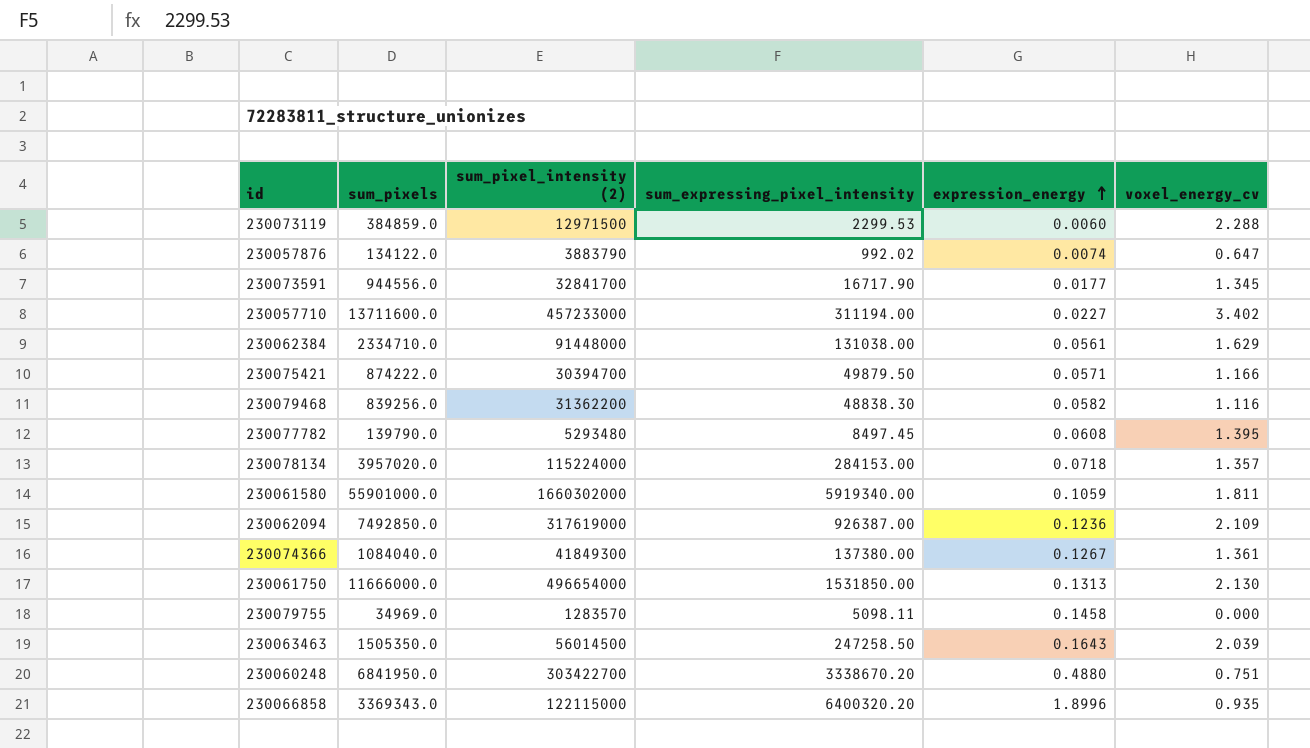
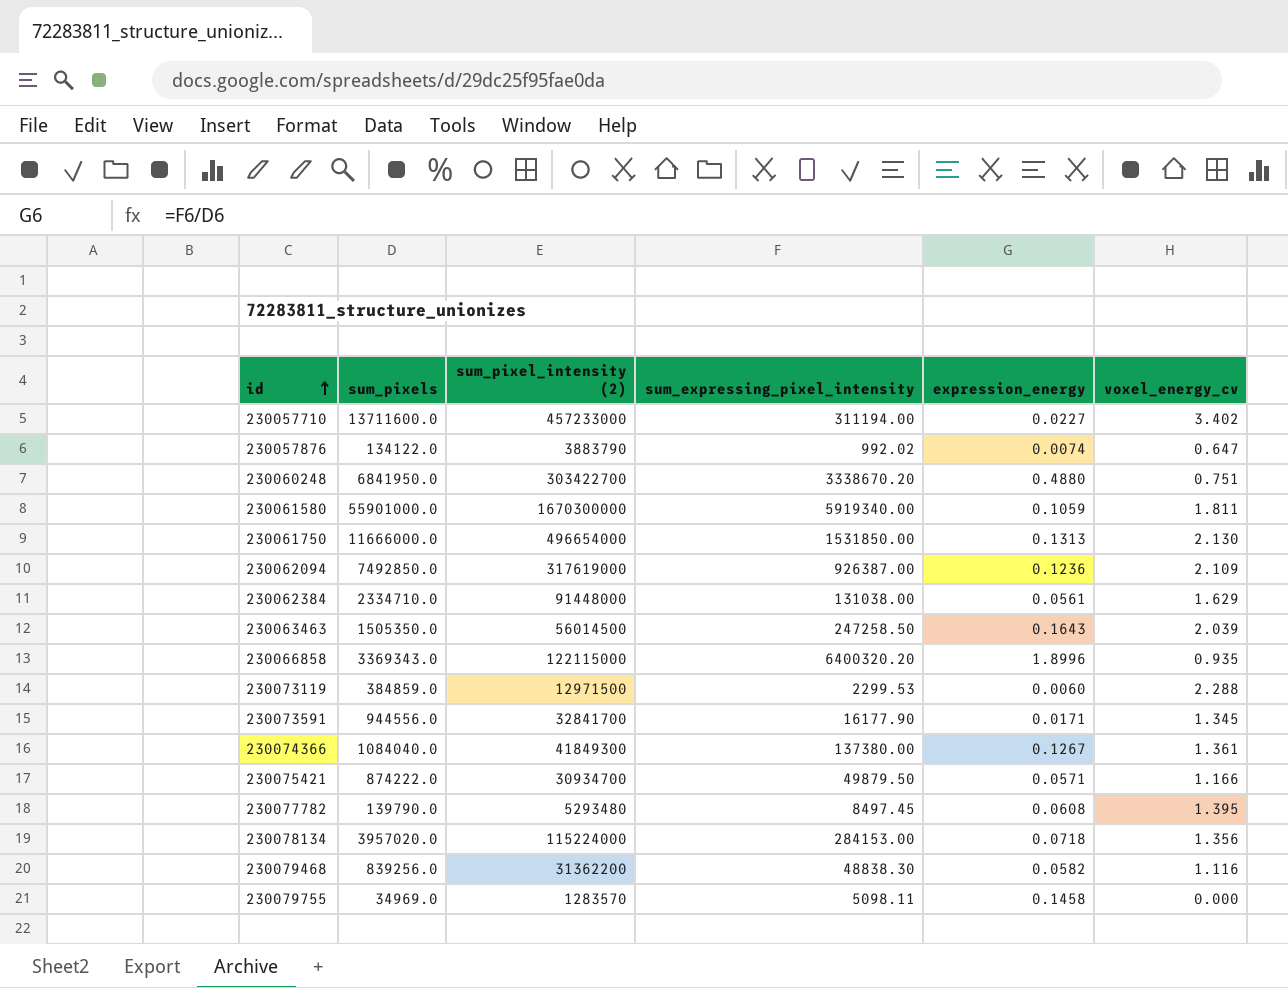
row order: expression_energy ascending -> id ascending
230061580 | sum_pixel_intensity (2): 1660302000 -> 1670300000
230073591 | sum_expressing_pixel_intensity: 16717.90 -> 16177.90
230073591 | expression_energy: 0.0177 -> 0.0171
230075421 | sum_pixel_intensity (2): 30394700 -> 30934700
230078134 | voxel_energy_cv: 1.357 -> 1.356

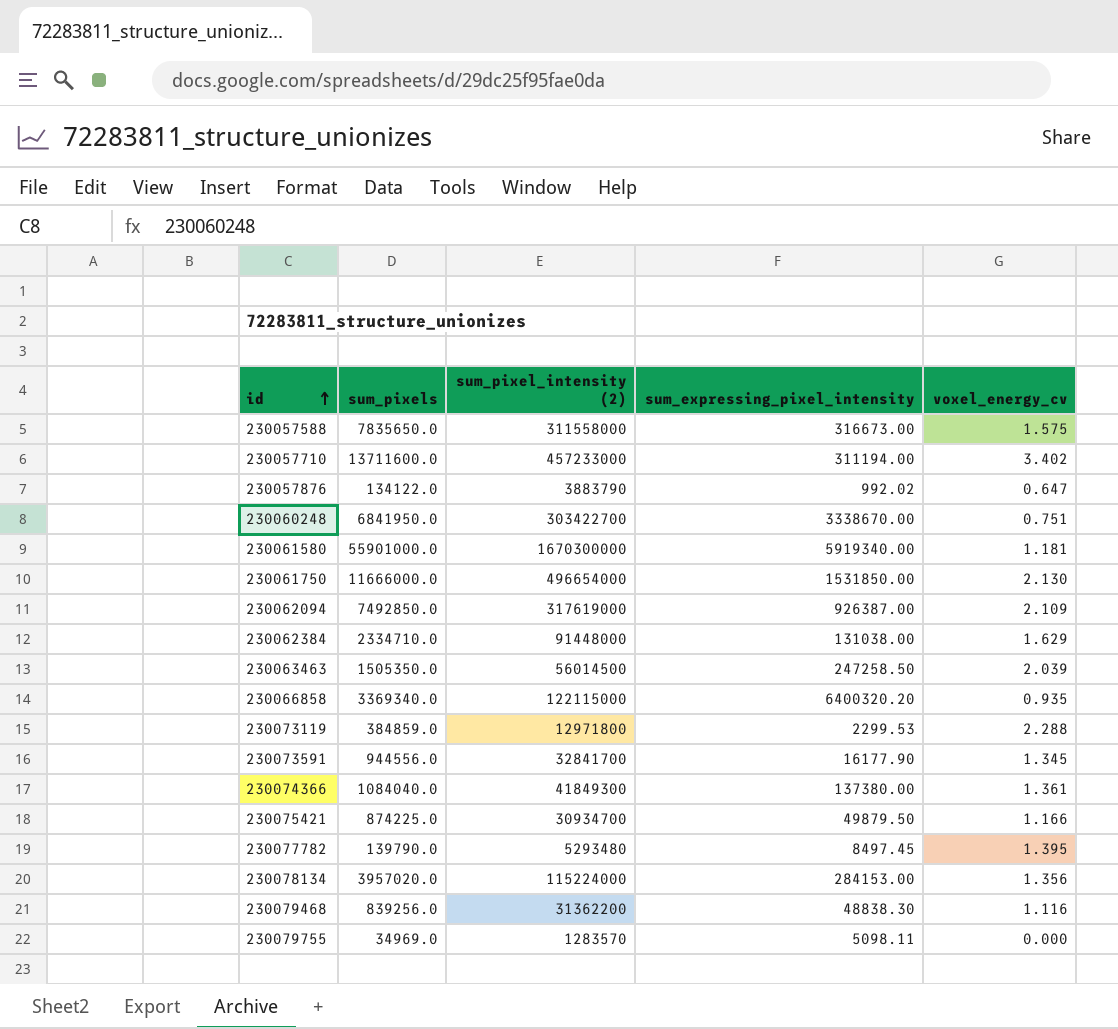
column expression_energy | formula: [sum_expressing_pixel_intensity] / [sum_pixels] -> none
row 230057588: none -> 7835650.0 | 311558000 | 316673.00 | 1.575
230060248 | sum_expressing_pixel_intensity: 3338670.20 -> 3338670.00
230061580 | voxel_energy_cv: 1.811 -> 1.181
230066858 | sum_pixels: 3369343.0 -> 3369340.0
230073119 | sum_pixel_intensity (2): 12971500 -> 12971800
230075421 | sum_pixels: 874222.0 -> 874225.0

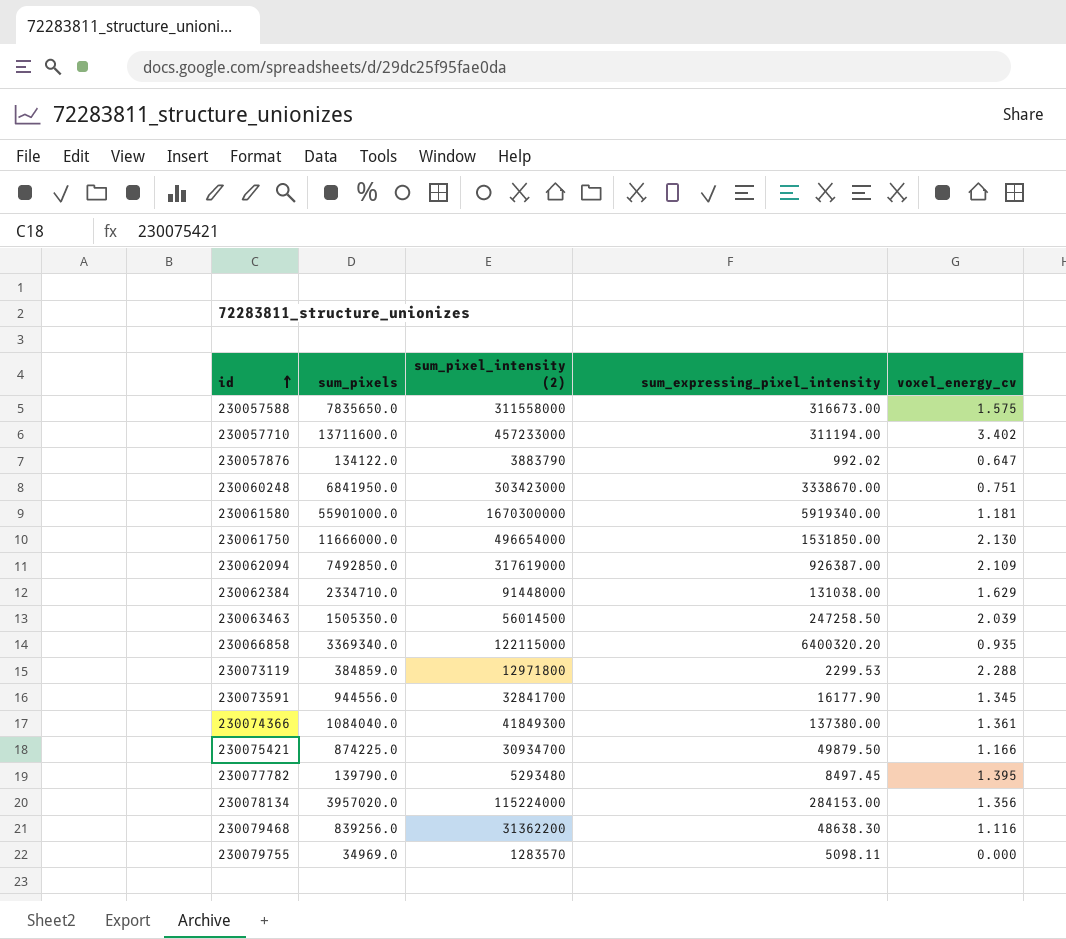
230060248 | sum_pixel_intensity (2): 303422700 -> 303423000
230079468 | sum_expressing_pixel_intensity: 48838.30 -> 48638.30

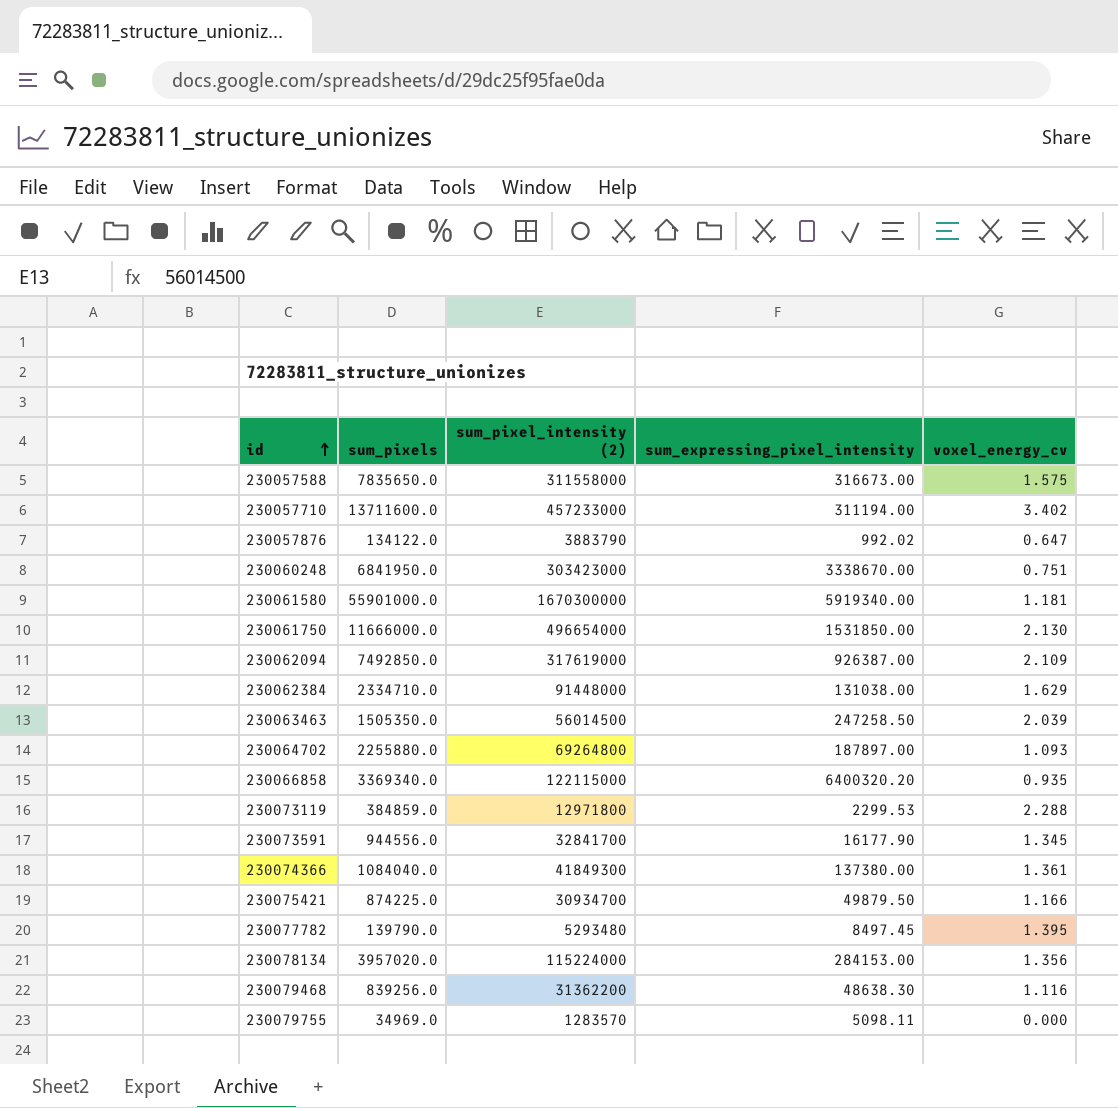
row 230064702: none -> 2255880.0 | 69264800 | 187897.00 | 1.093

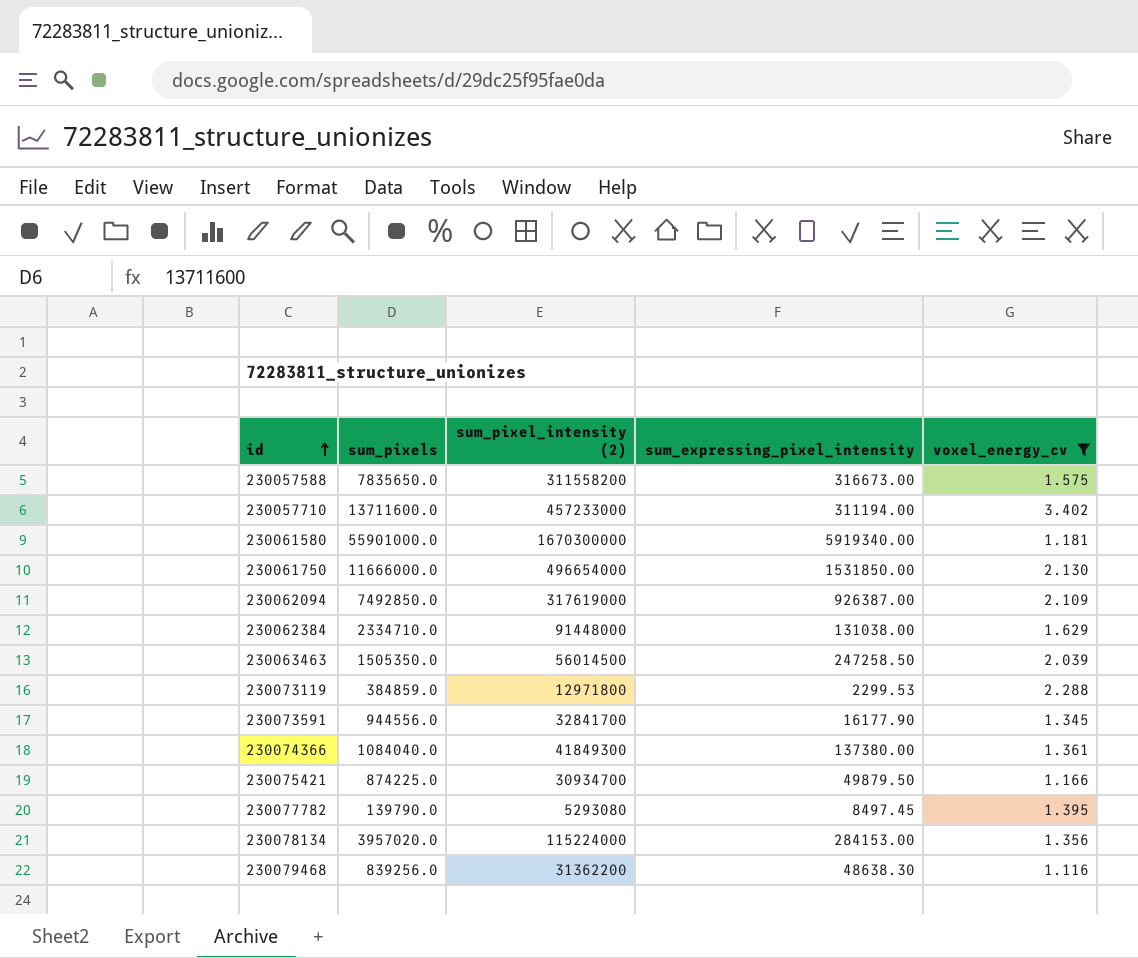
filter: none -> voxel_energy_cv >= 1.116
230057588 | sum_pixel_intensity (2): 311558000 -> 311558200
230077782 | sum_pixel_intensity (2): 5293480 -> 5293080

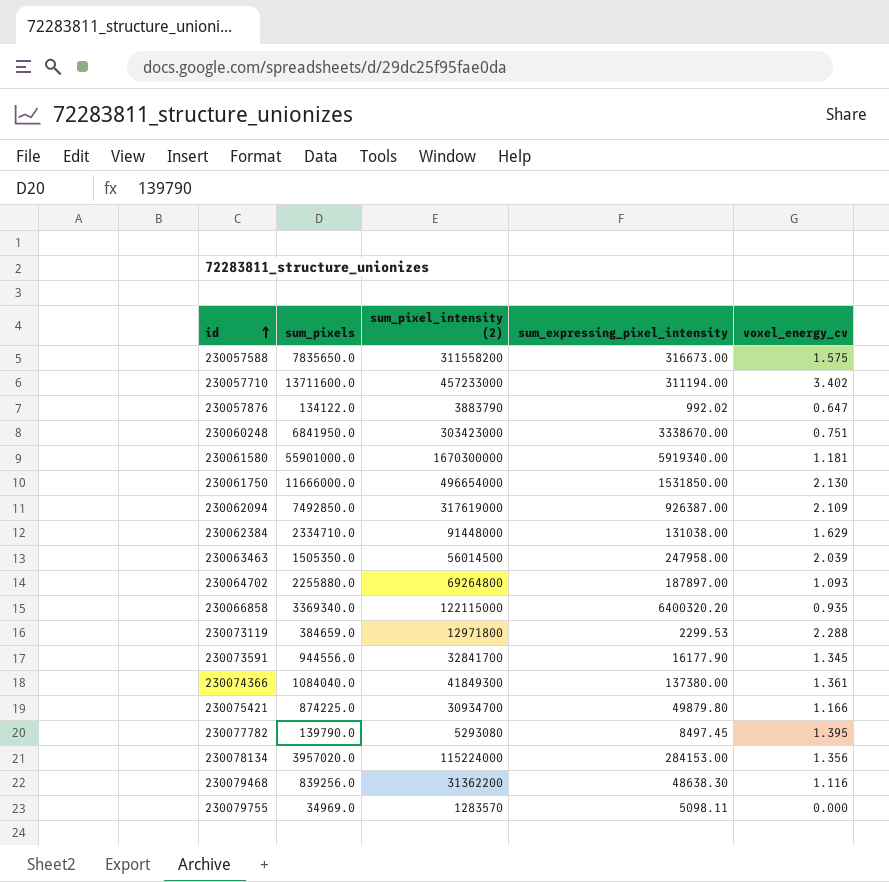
filter: voxel_energy_cv >= 1.116 -> none
230063463 | sum_expressing_pixel_intensity: 247258.50 -> 247958.00
230073119 | sum_pixels: 384859.0 -> 384659.0
230075421 | sum_expressing_pixel_intensity: 49879.50 -> 49879.80

